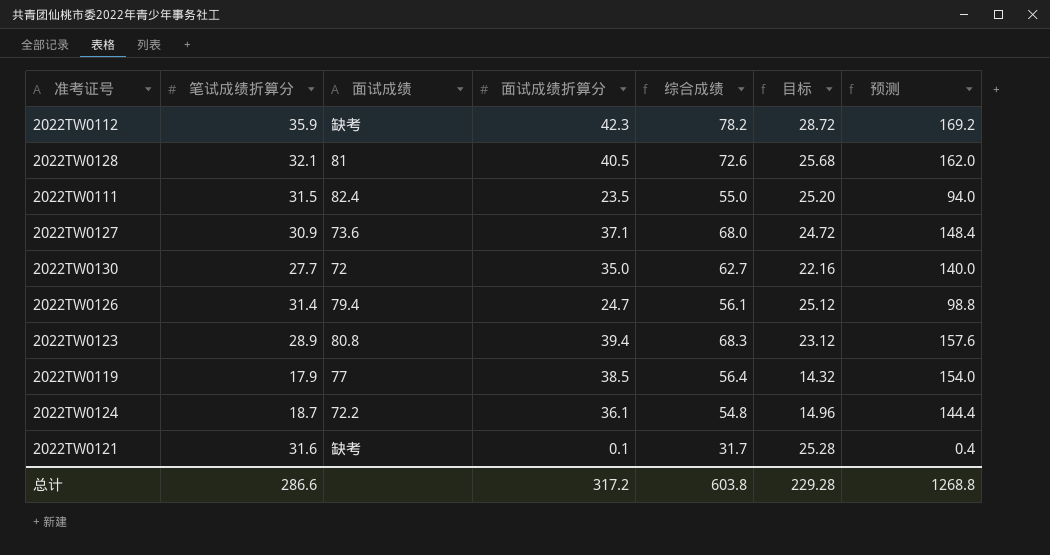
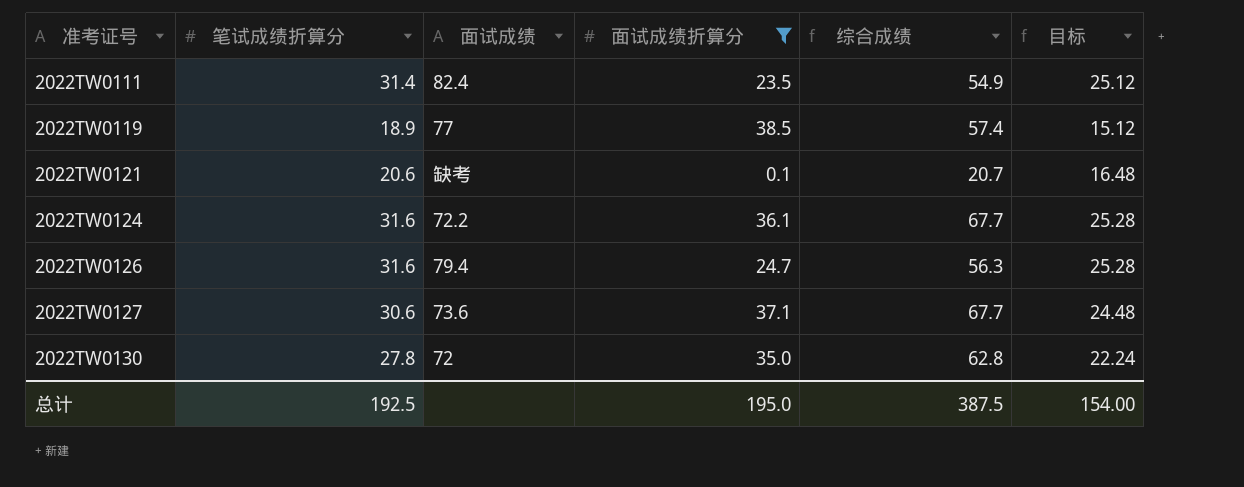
filter: none -> 面试成绩折算分 <= 38.5
row order: none -> 准考证号 ascending
column 预测 | formula: [面试成绩折算分] * 4 -> none
2022TW0111 | 笔试成绩折算分: 31.5 -> 31.4
2022TW0111 | 综合成绩: 55.0 -> 54.9
2022TW0111 | 目标: 25.20 -> 25.12
2022TW0119 | 笔试成绩折算分: 17.9 -> 18.9
2022TW0119 | 综合成绩: 56.4 -> 57.4
2022TW0119 | 目标: 14.32 -> 15.12
2022TW0121 | 笔试成绩折算分: 31.6 -> 20.6
2022TW0121 | 综合成绩: 31.7 -> 20.7
2022TW0121 | 目标: 25.28 -> 16.48
2022TW0124 | 笔试成绩折算分: 18.7 -> 31.6
2022TW0124 | 综合成绩: 54.8 -> 67.7
2022TW0124 | 目标: 14.96 -> 25.28
2022TW0126 | 笔试成绩折算分: 31.4 -> 31.6
2022TW0126 | 综合成绩: 56.1 -> 56.3
2022TW0126 | 目标: 25.12 -> 25.28
2022TW0127 | 笔试成绩折算分: 30.9 -> 30.6
2022TW0127 | 综合成绩: 68.0 -> 67.7
2022TW0127 | 目标: 24.72 -> 24.48
2022TW0130 | 笔试成绩折算分: 27.7 -> 27.8
2022TW0130 | 综合成绩: 62.7 -> 62.8
2022TW0130 | 目标: 22.16 -> 22.24
总计 | 笔试成绩折算分: 286.6 -> 192.5
总计 | 面试成绩折算分: 317.2 -> 195.0
总计 | 综合成绩: 603.8 -> 387.5
总计 | 目标: 229.28 -> 154.00

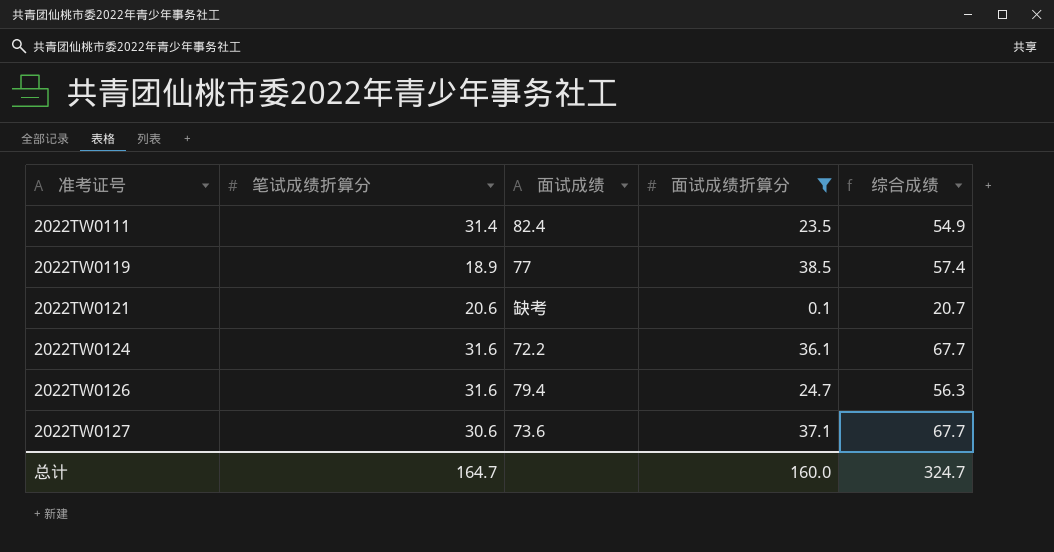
column 目标 | formula: [笔试成绩折算分] * 0.8 -> none
row 2022TW0130: 27.8 | 72 | 35.0 | 62.8 | 22.24 -> none
总计 | 笔试成绩折算分: 192.5 -> 164.7
总计 | 面试成绩折算分: 195.0 -> 160.0
总计 | 综合成绩: 387.5 -> 324.7

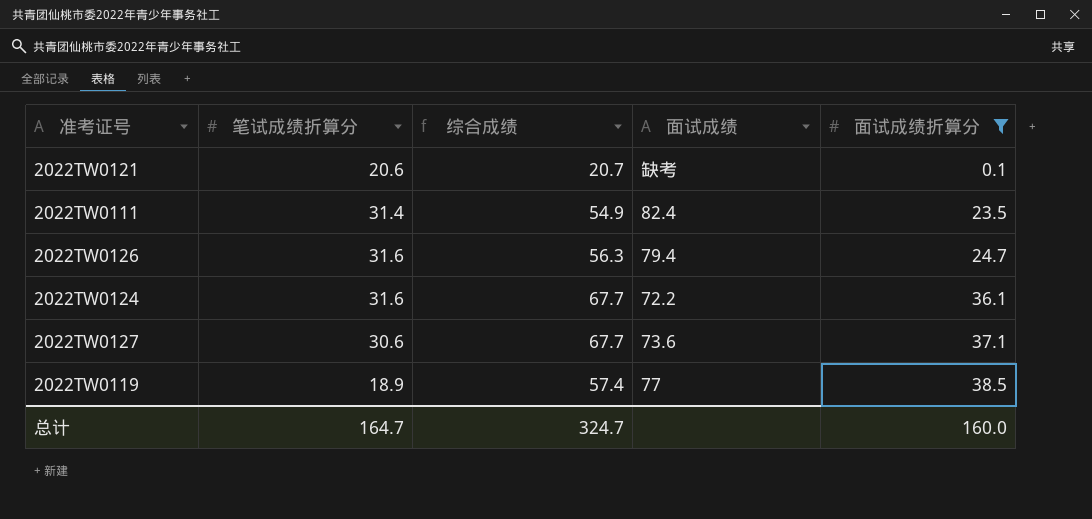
row order: 准考证号 ascending -> 面试成绩折算分 ascending
column 综合成绩 | position: 5 -> 3

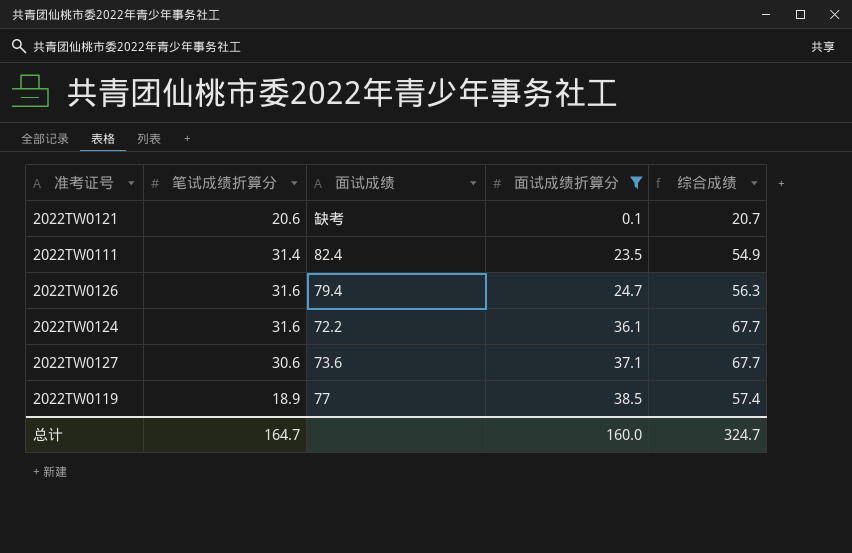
column 综合成绩 | position: 3 -> 5

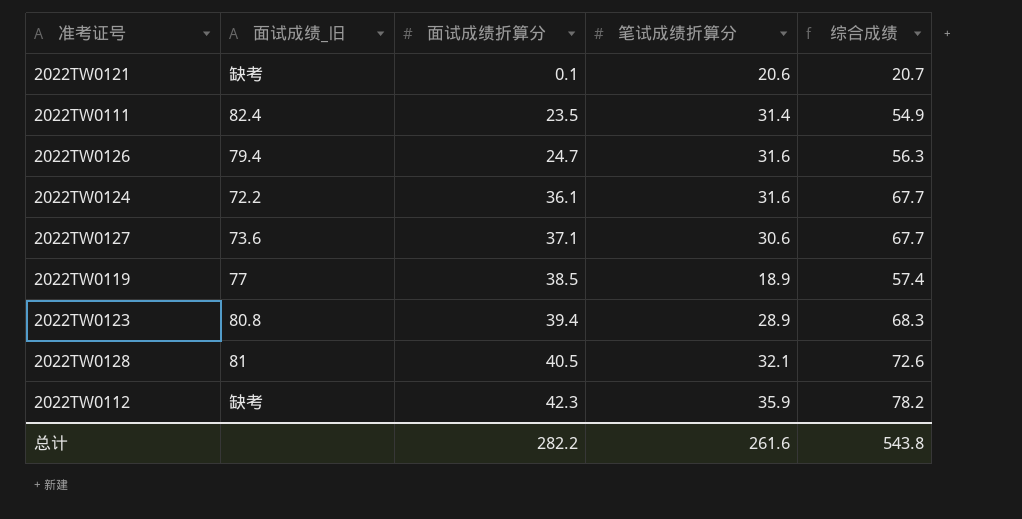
filter: 面试成绩折算分 <= 38.5 -> none
column name: 面试成绩 -> 面试成绩_旧
column 笔试成绩折算分 | position: 2 -> 4
总计 | 面试成绩折算分: 160.0 -> 282.2
总计 | 笔试成绩折算分: 164.7 -> 261.6
总计 | 综合成绩: 324.7 -> 543.8

